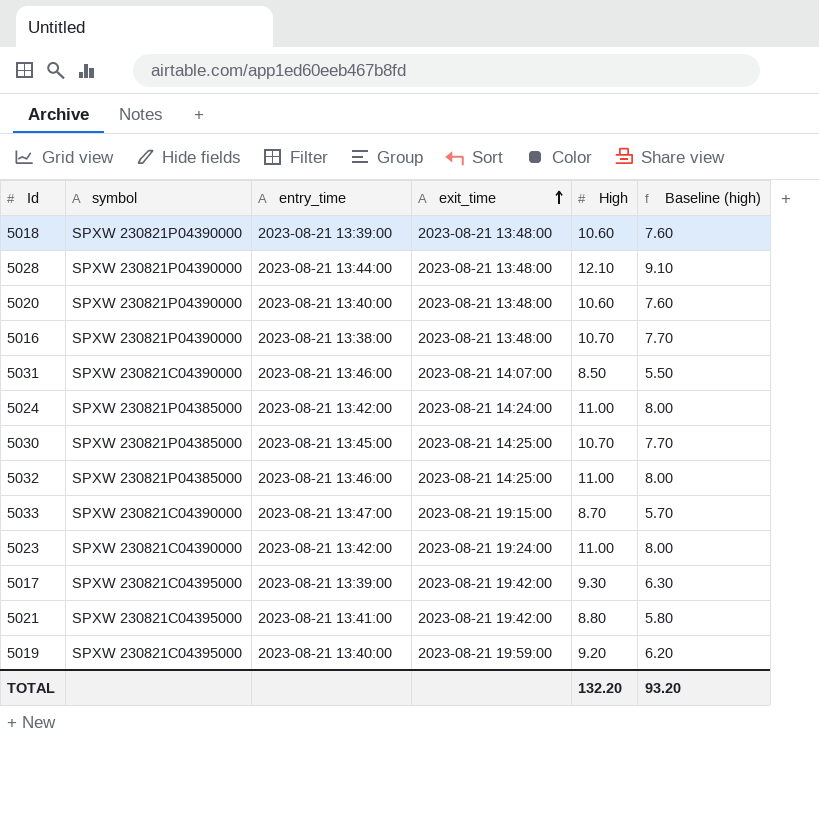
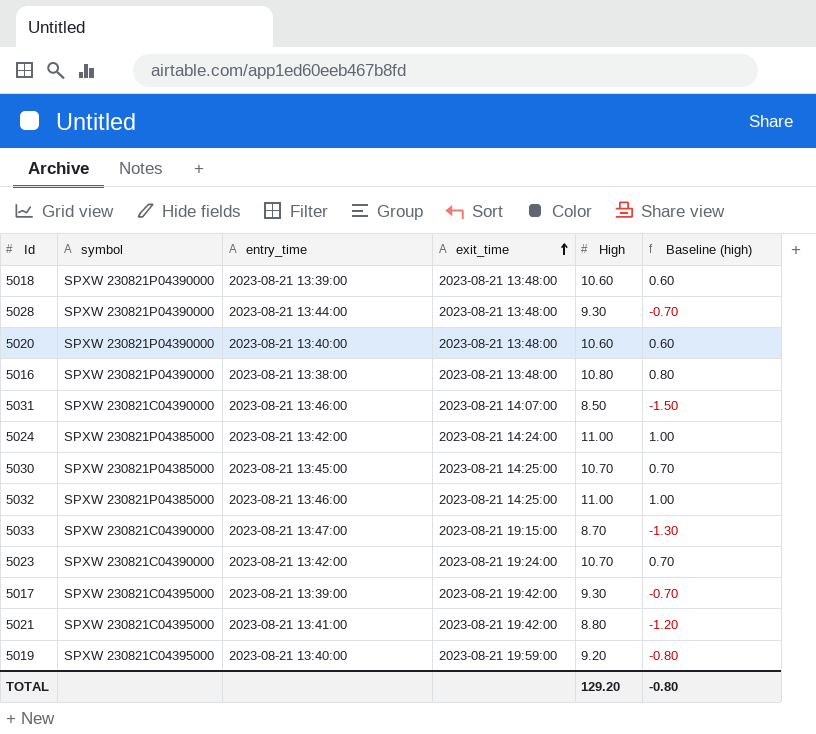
column Baseline (high) | formula: [High] - 3 -> [High] - 10
5028 | High: 12.10 -> 9.30
5016 | High: 10.70 -> 10.80
5023 | High: 11.00 -> 10.70
TOTAL | High: 132.20 -> 129.20
TOTAL | Baseline (high): 93.20 -> -0.80

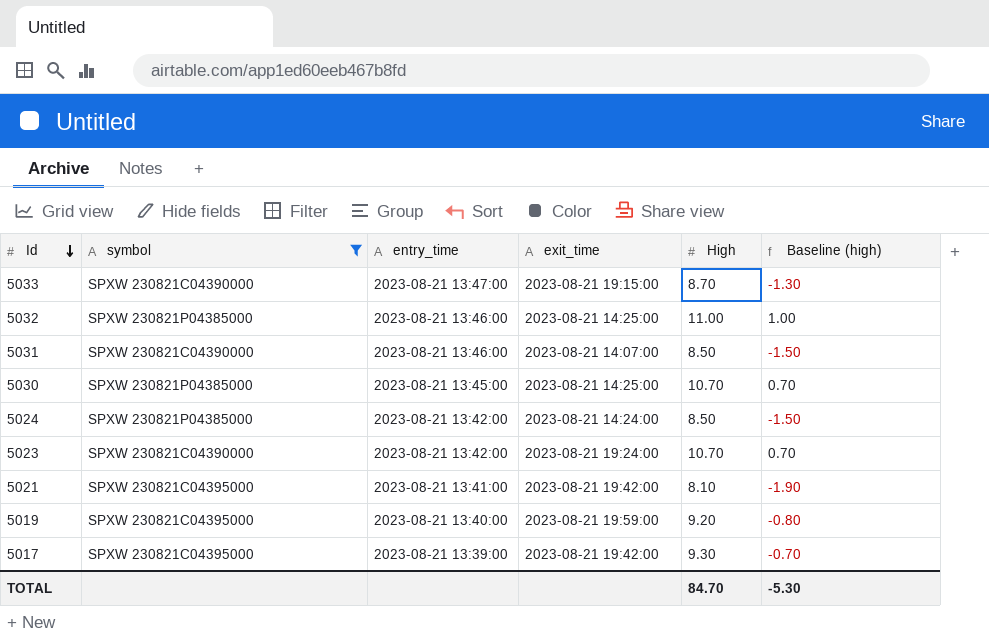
filter: none -> symbol != SPXW 230821P04390000
row order: exit_time ascending -> Id descending
5024 | High: 11.00 -> 8.50
5024 | Baseline (high): 1.00 -> -1.50
5021 | High: 8.80 -> 8.10
5021 | Baseline (high): -1.20 -> -1.90
TOTAL | High: 129.20 -> 84.70
TOTAL | Baseline (high): -0.80 -> -5.30

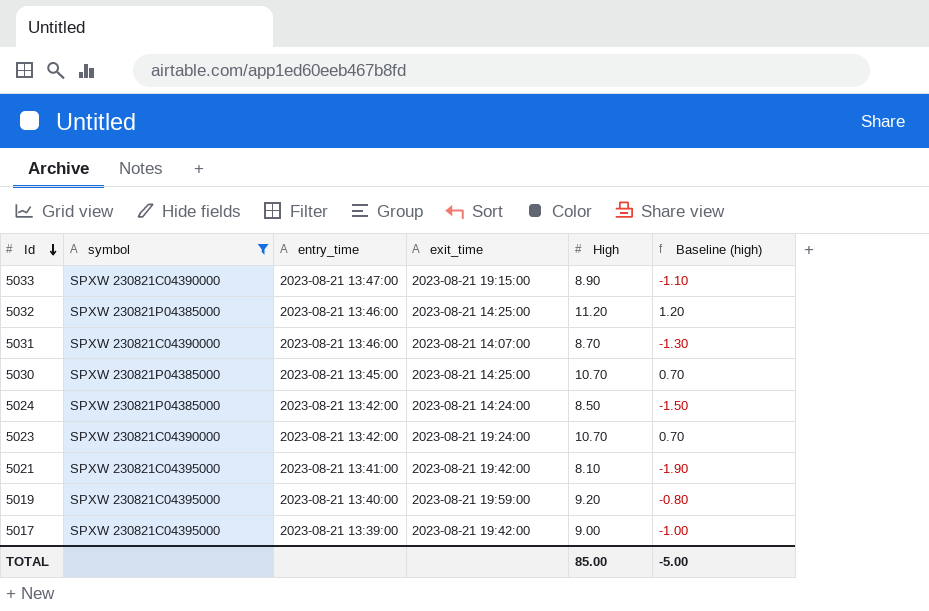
5033 | High: 8.70 -> 8.90
5033 | Baseline (high): -1.30 -> -1.10
5032 | High: 11.00 -> 11.20
5032 | Baseline (high): 1.00 -> 1.20
5031 | High: 8.50 -> 8.70
5031 | Baseline (high): -1.50 -> -1.30
5017 | High: 9.30 -> 9.00
5017 | Baseline (high): -0.70 -> -1.00
TOTAL | High: 84.70 -> 85.00
TOTAL | Baseline (high): -5.30 -> -5.00

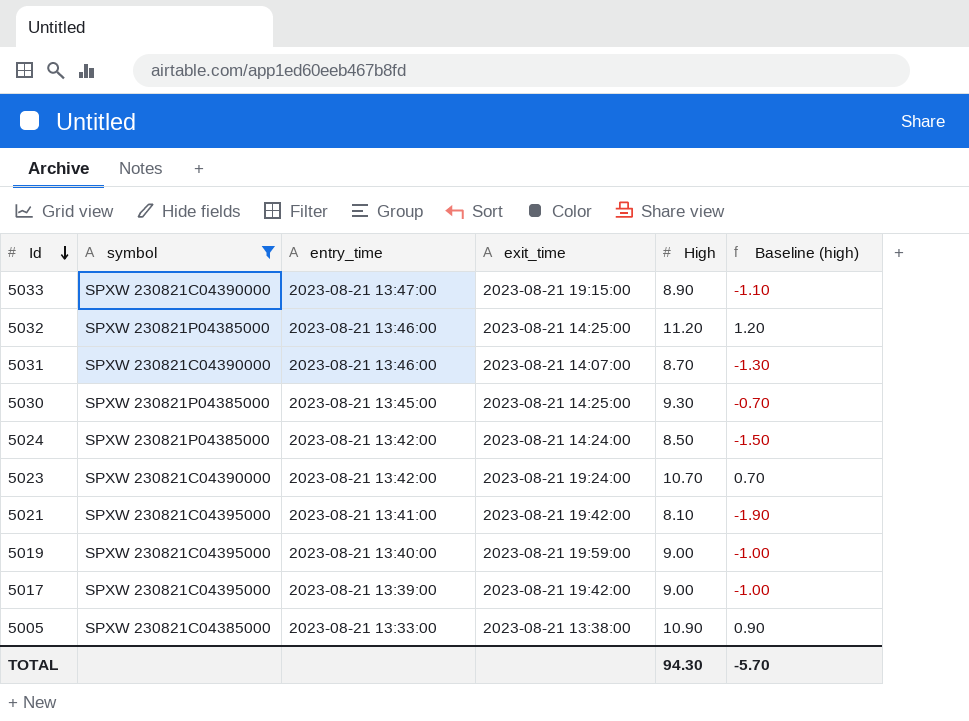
5030 | High: 10.70 -> 9.30
5030 | Baseline (high): 0.70 -> -0.70
5019 | High: 9.20 -> 9.00
5019 | Baseline (high): -0.80 -> -1.00
row 5005: none -> SPXW 230821C04385000 | 2023-08-21 13:33:00 | 2023-08-21 13:38:00 | 10.90 | 0.90
TOTAL | High: 85.00 -> 94.30
TOTAL | Baseline (high): -5.00 -> -5.70

